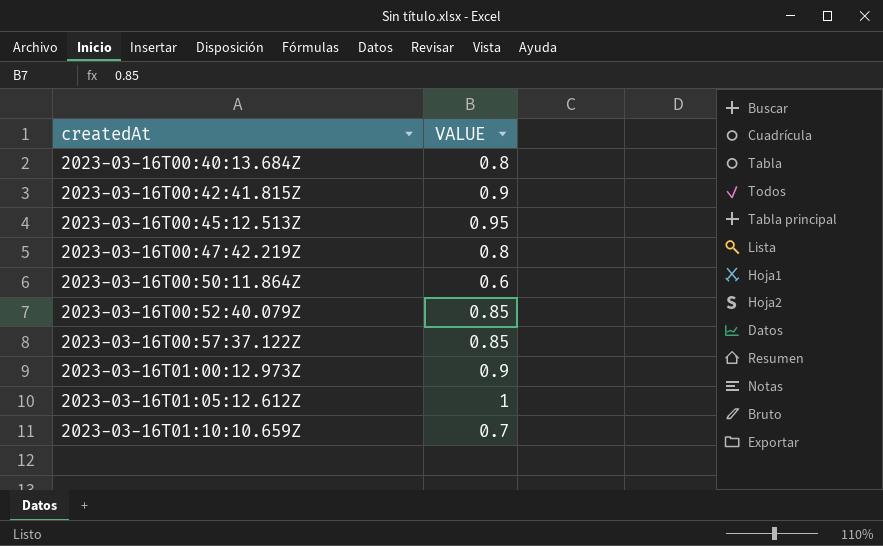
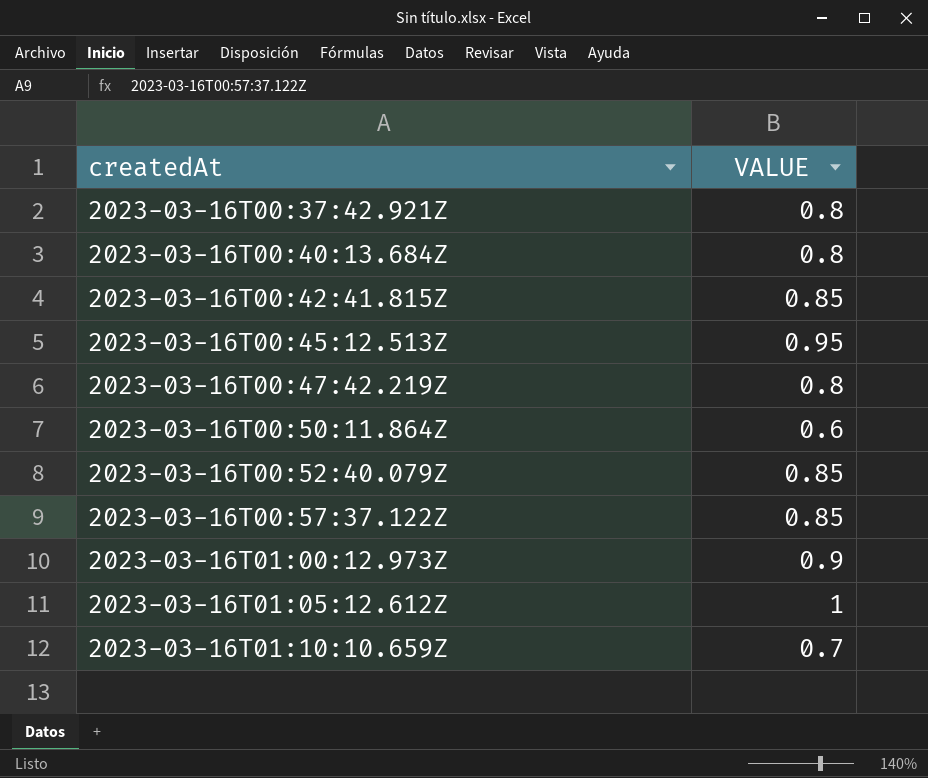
row 2023-03-16T00:37:42.921Z: none -> 0.8
2023-03-16T00:42:41.815Z | VALUE: 0.9 -> 0.85

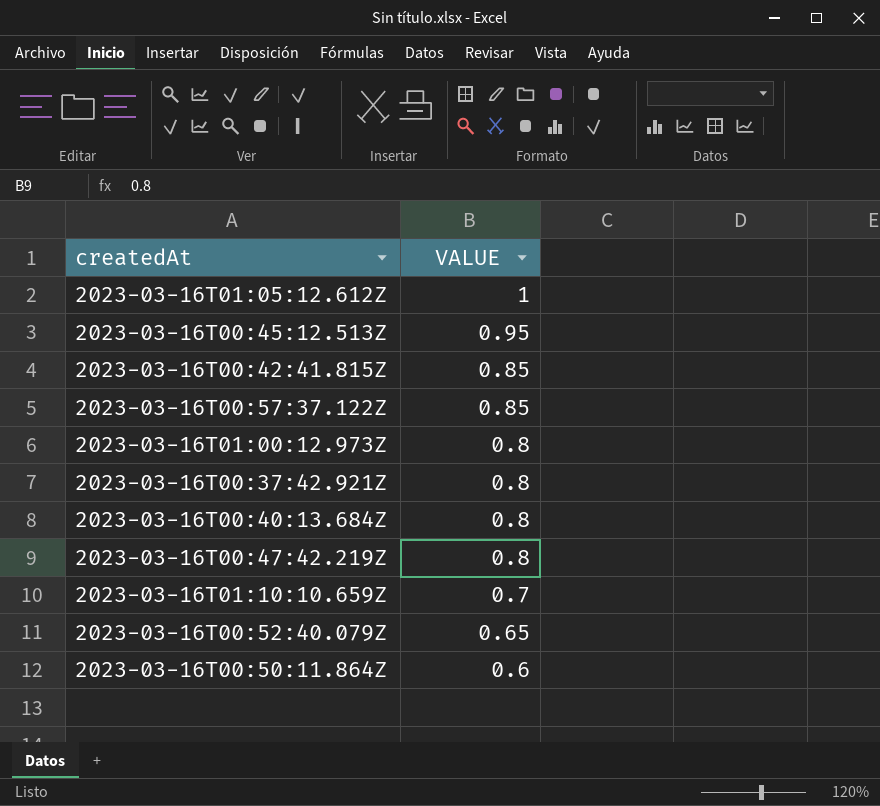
row order: createdAt ascending -> VALUE descending
2023-03-16T01:00:12.973Z | VALUE: 0.9 -> 0.8
2023-03-16T00:52:40.079Z | VALUE: 0.85 -> 0.65

